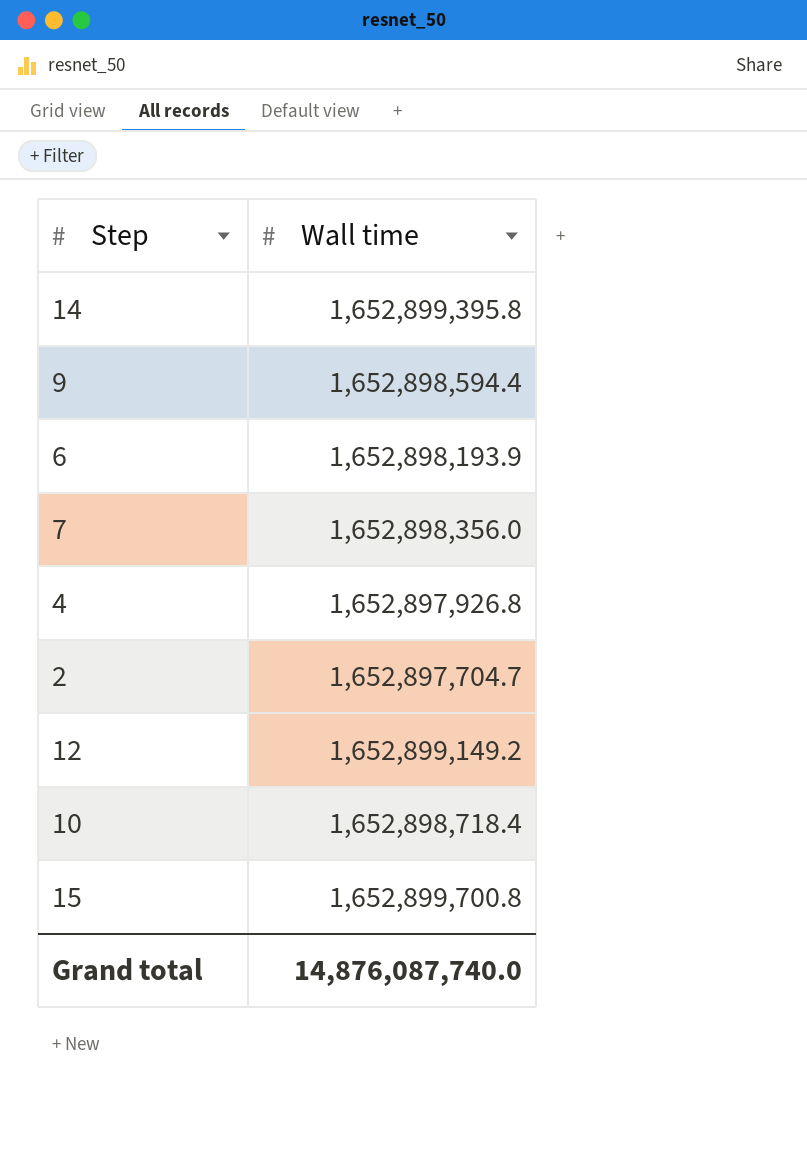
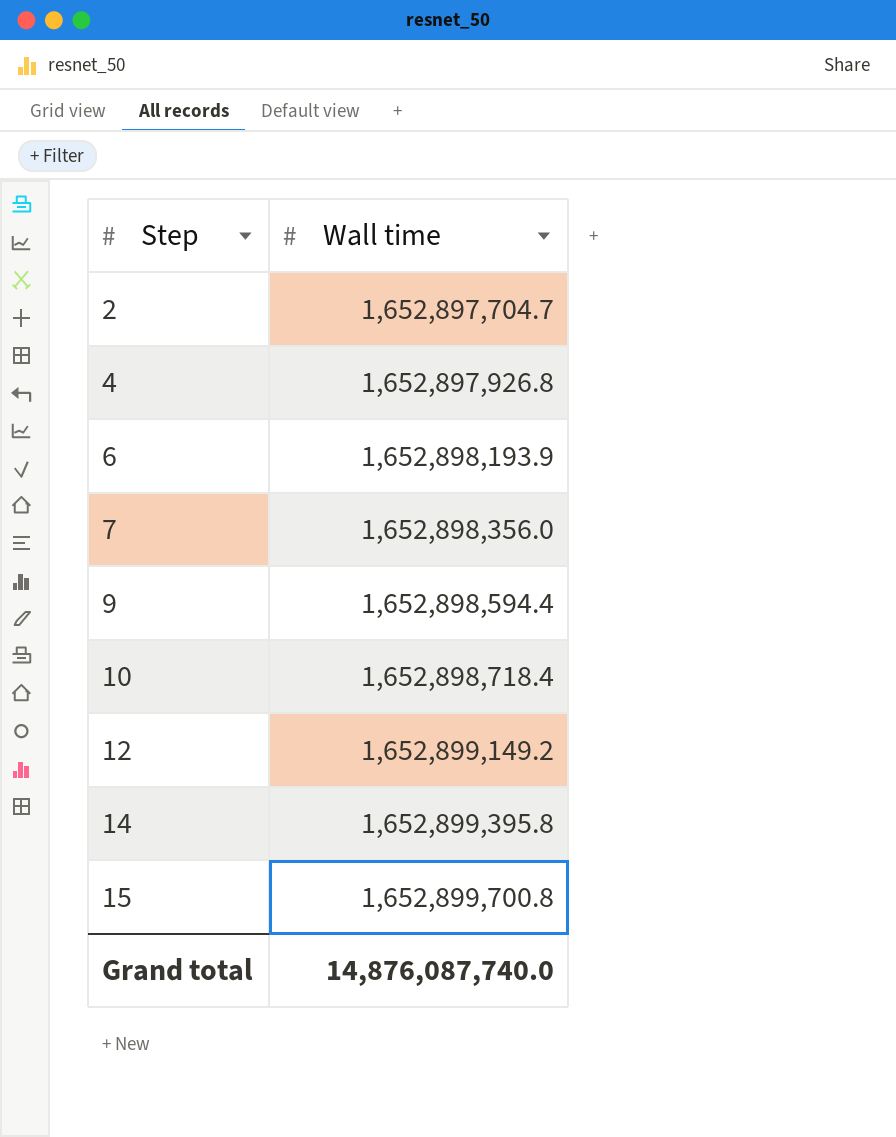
row order: none -> Step ascending

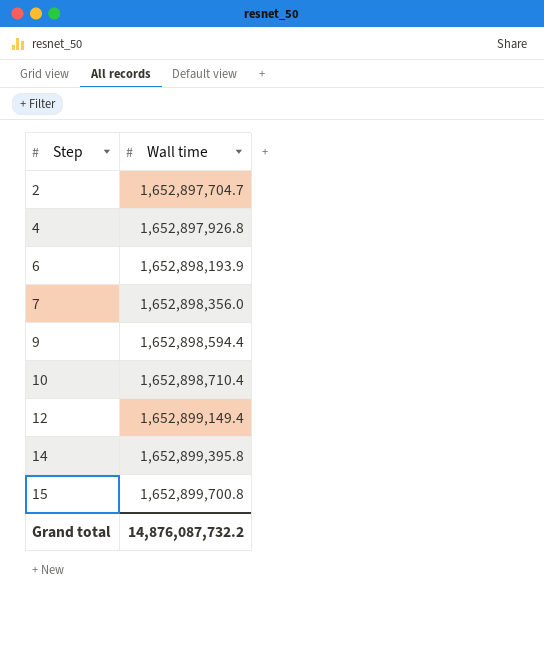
10 | Wall time: 1,652,898,718.4 -> 1,652,898,710.4
12 | Wall time: 1,652,899,149.2 -> 1,652,899,149.4
Grand total | Wall time: 14,876,087,740.0 -> 14,876,087,732.2

